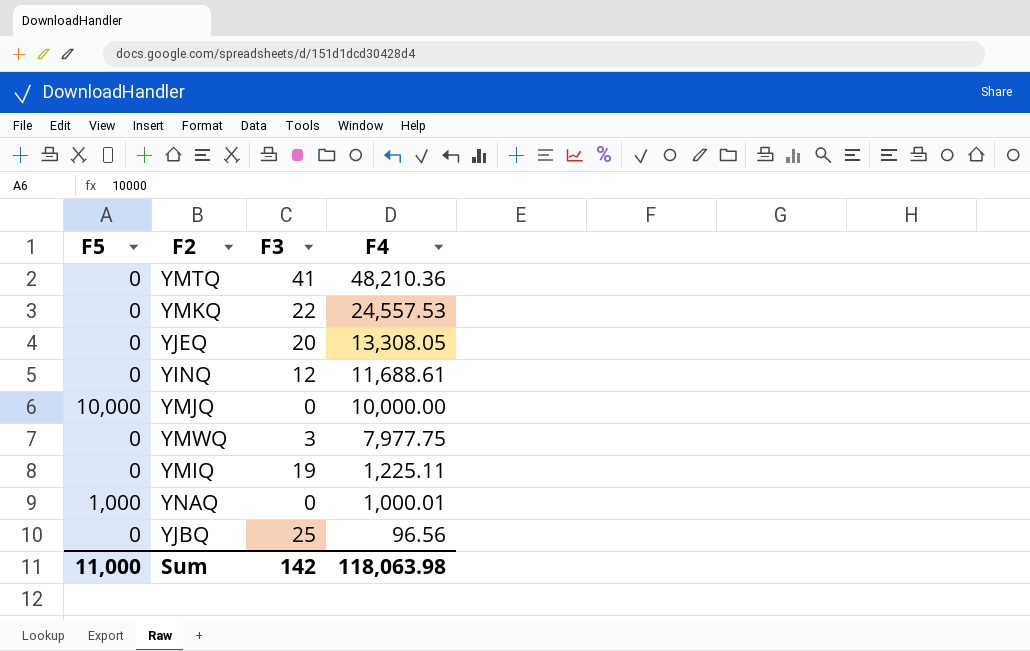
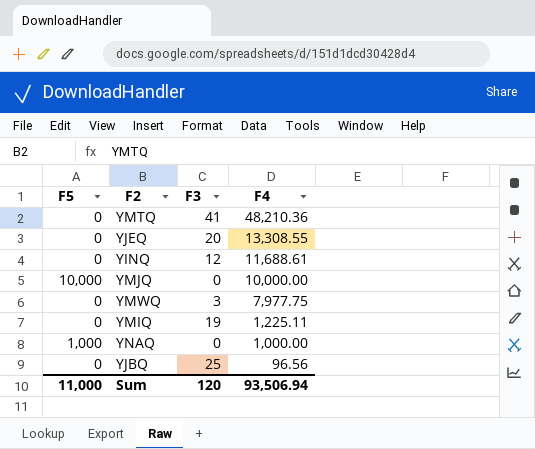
row YMKQ: 0 | 22 | 24,557.53 -> none
YJEQ | F4: 13,308.05 -> 13,308.55
YNAQ | F4: 1,000.01 -> 1,000.00
Sum | F3: 142 -> 120
Sum | F4: 118,063.98 -> 93,506.94

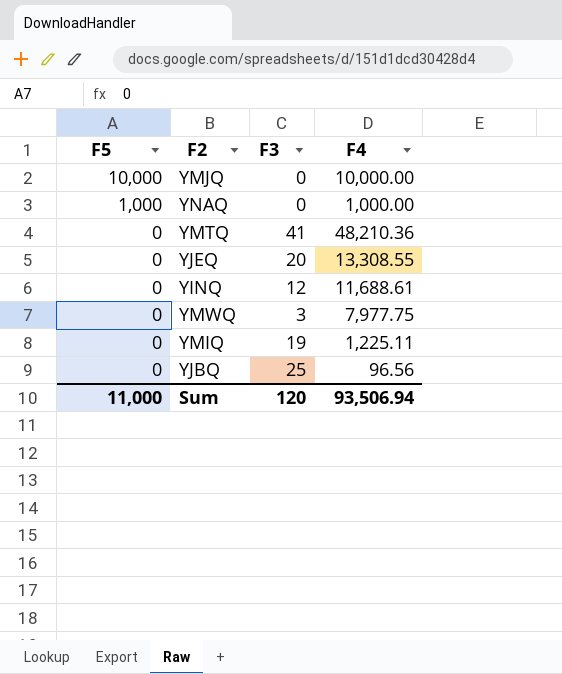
row order: F4 descending -> F5 descending

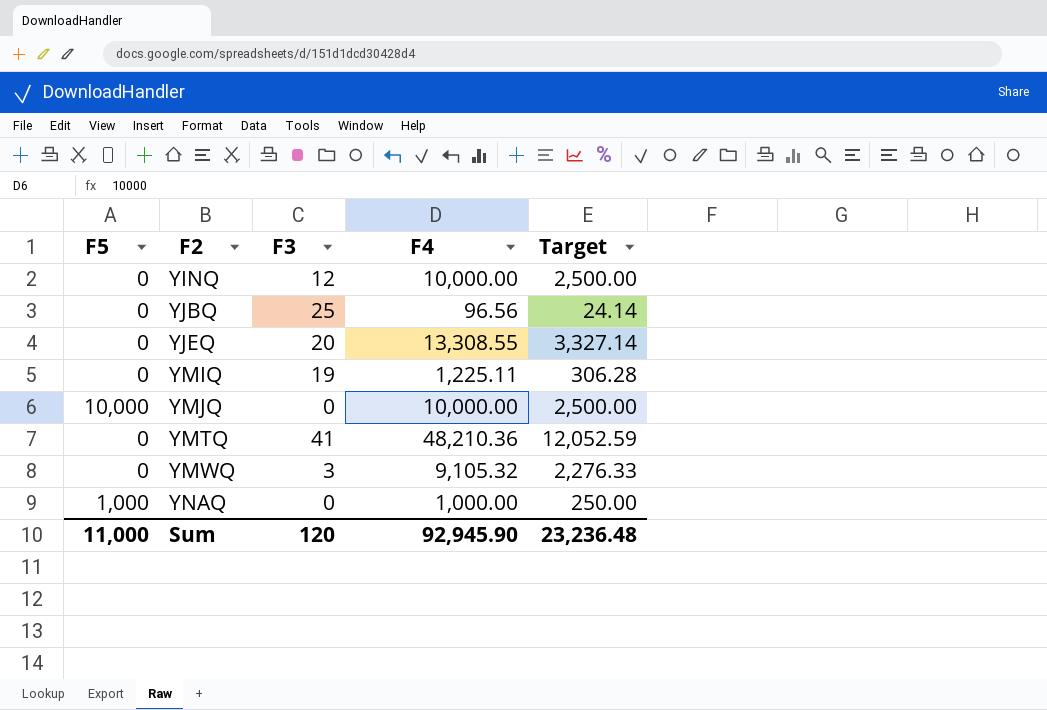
row order: F5 descending -> F2 ascending
column Target | formula: none -> [F4] * 0.25
YINQ | F4: 11,688.61 -> 10,000.00
YMWQ | F4: 7,977.75 -> 9,105.32
Sum | F4: 93,506.94 -> 92,945.90

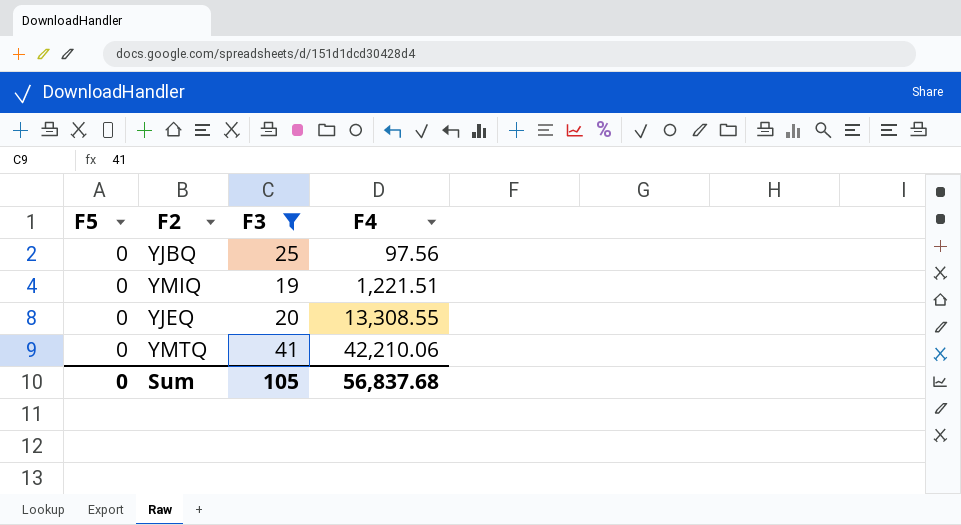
filter: none -> F3 >= 19
row order: F2 ascending -> F4 ascending
column Target | formula: [F4] * 0.25 -> none
YJBQ | F4: 96.56 -> 97.56
YMIQ | F4: 1,225.11 -> 1,221.51
YMTQ | F4: 48,210.36 -> 42,210.06
Sum | F5: 11,000 -> 0
Sum | F3: 120 -> 105
Sum | F4: 92,945.90 -> 56,837.68

